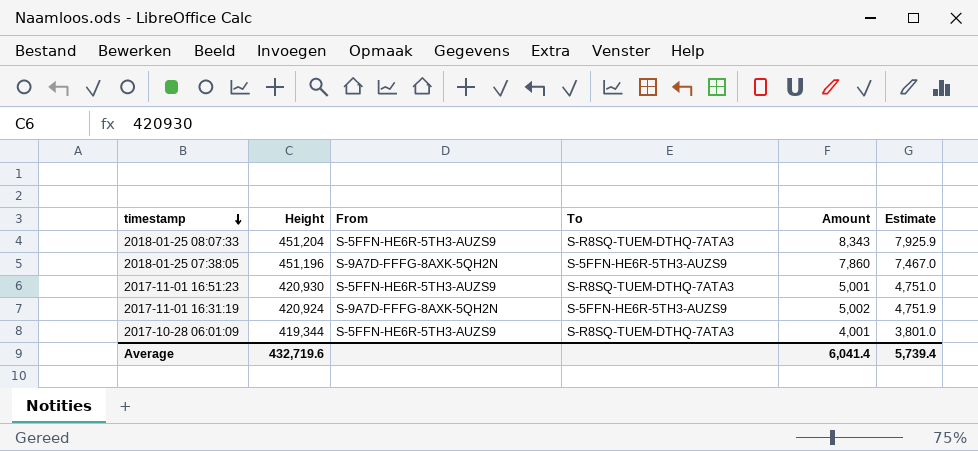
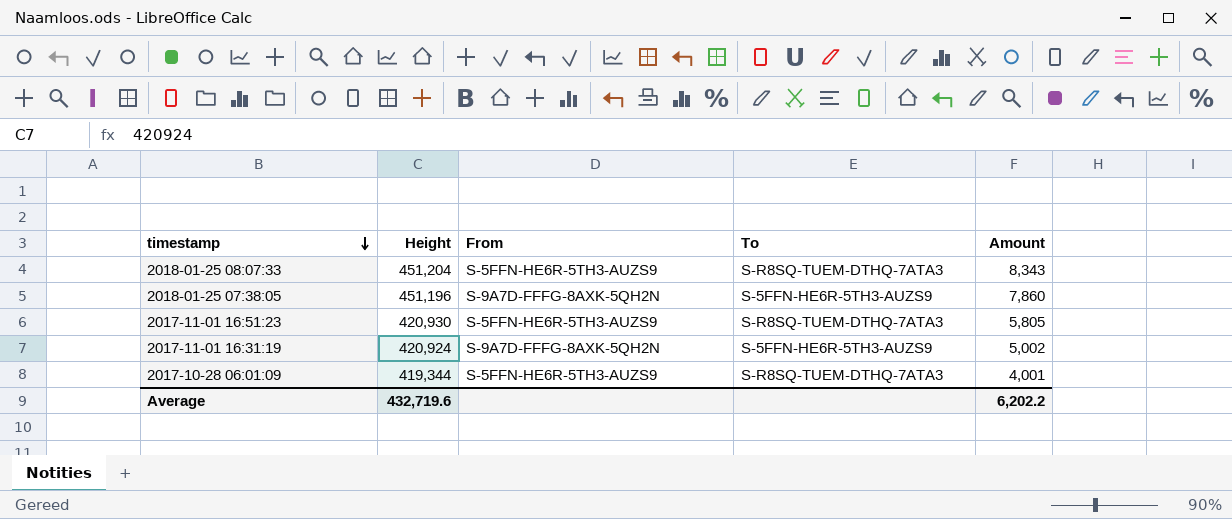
column Estimate | formula: [Amount] * 0.95 -> none
2017-11-01 16:51:23 | Amount: 5,001 -> 5,805
Average | Amount: 6,041.4 -> 6,202.2

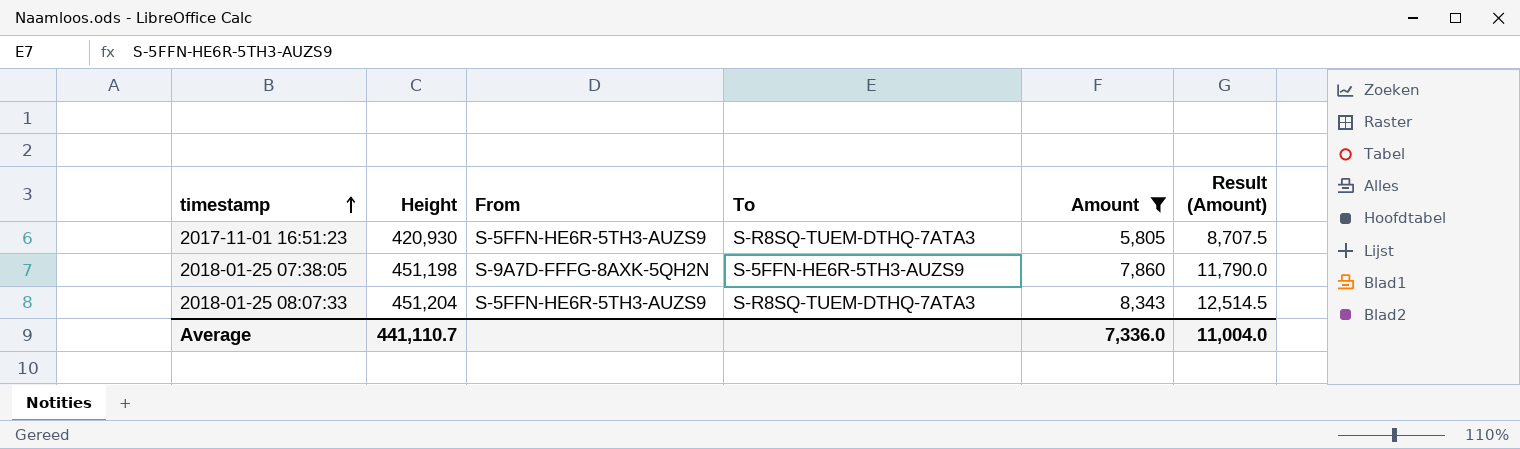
filter: none -> Amount >= 5,805
row order: timestamp descending -> timestamp ascending
column Result (Amount) | formula: none -> [Amount] * 1.5
2018-01-25 07:38:05 | Height: 451,196 -> 451,198
Average | Height: 432,719.6 -> 441,110.7
Average | Amount: 6,202.2 -> 7,336.0

